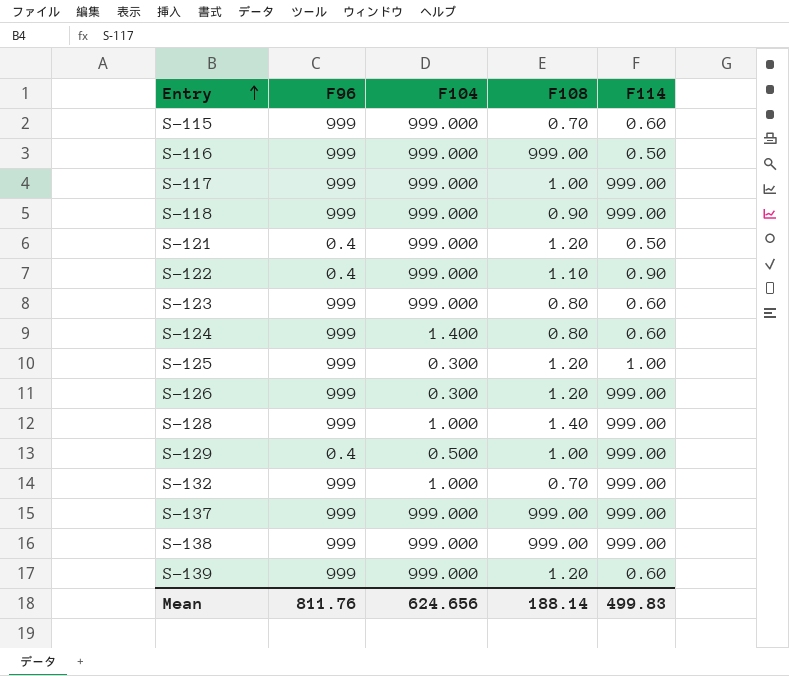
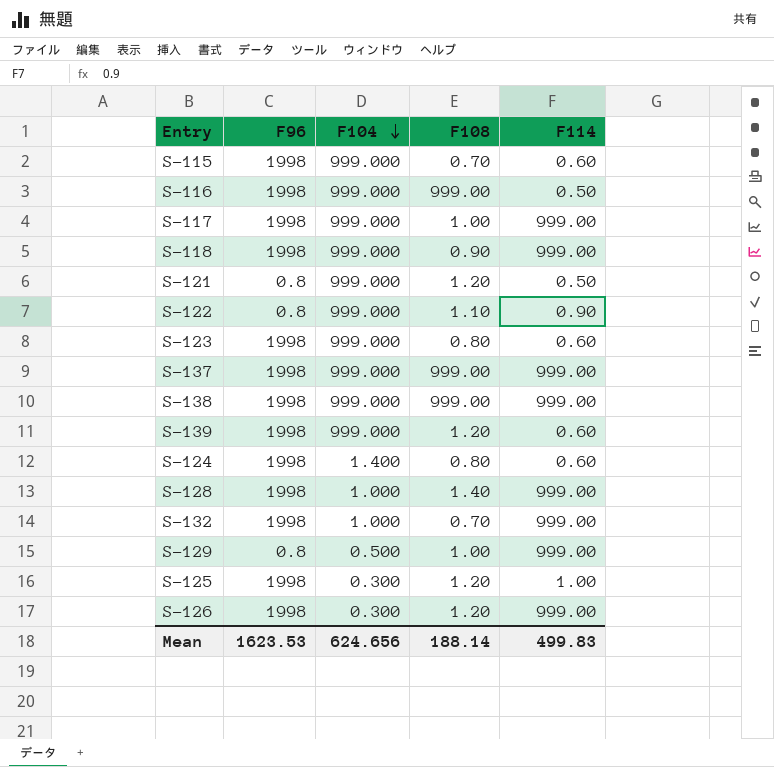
row order: Entry ascending -> F104 descending
S-115 | F96: 999 -> 1998
S-116 | F96: 999 -> 1998
S-117 | F96: 999 -> 1998
S-118 | F96: 999 -> 1998
S-121 | F96: 0.4 -> 0.8
S-122 | F96: 0.4 -> 0.8
S-123 | F96: 999 -> 1998
S-137 | F96: 999 -> 1998
S-138 | F96: 999 -> 1998
S-139 | F96: 999 -> 1998
S-124 | F96: 999 -> 1998
S-128 | F96: 999 -> 1998
S-132 | F96: 999 -> 1998
S-129 | F96: 0.4 -> 0.8
S-125 | F96: 999 -> 1998
S-126 | F96: 999 -> 1998
Mean | F96: 811.76 -> 1623.53

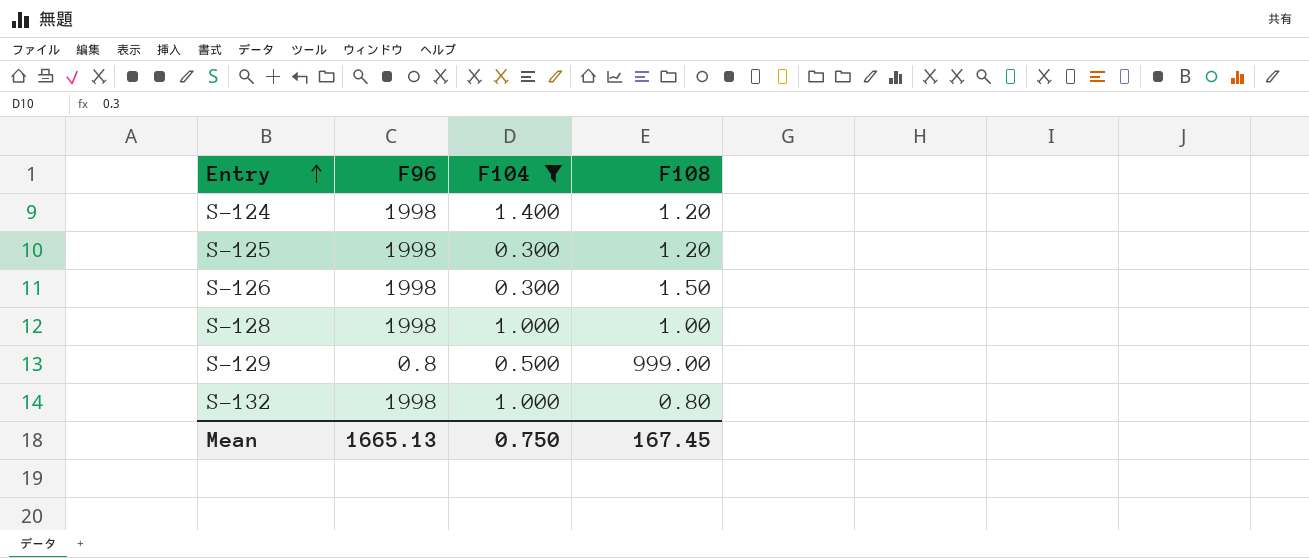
filter: none -> F104 != 999.000
row order: F104 descending -> Entry ascending
column F114 | position: 5 -> none
S-124 | F108: 0.80 -> 1.20
S-126 | F108: 1.20 -> 1.50
S-128 | F108: 1.40 -> 1.00
S-129 | F108: 1.00 -> 999.00
S-132 | F108: 0.70 -> 0.80
Mean | F96: 1623.53 -> 1665.13
Mean | F104: 624.656 -> 0.750
Mean | F108: 188.14 -> 167.45

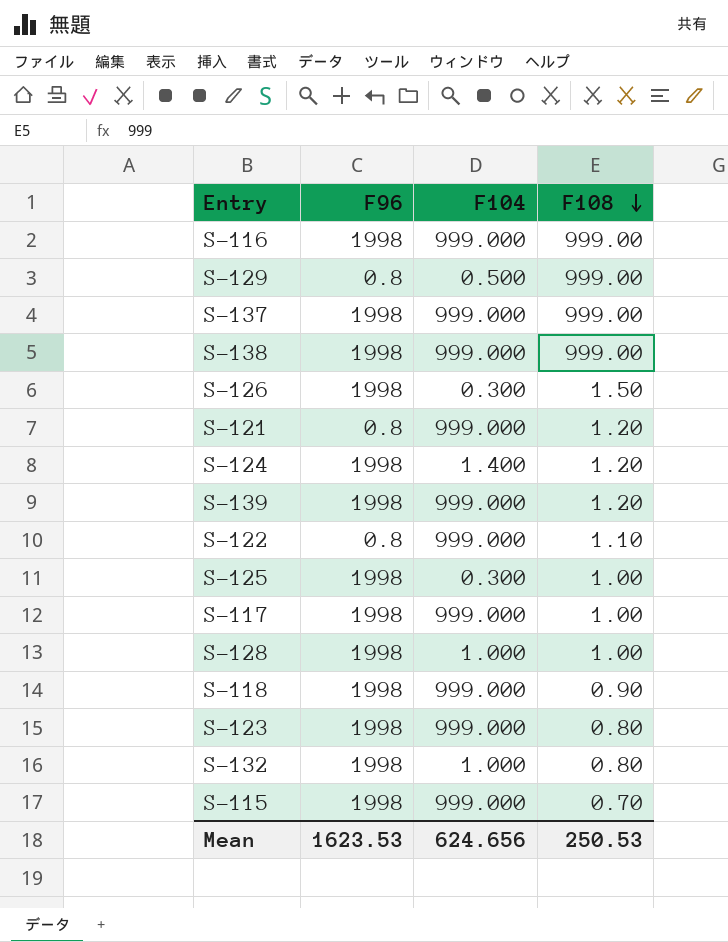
filter: F104 != 999.000 -> none
row order: Entry ascending -> F108 descending
S-125 | F108: 1.20 -> 1.00
Mean | F96: 1665.13 -> 1623.53
Mean | F104: 0.750 -> 624.656
Mean | F108: 167.45 -> 250.53

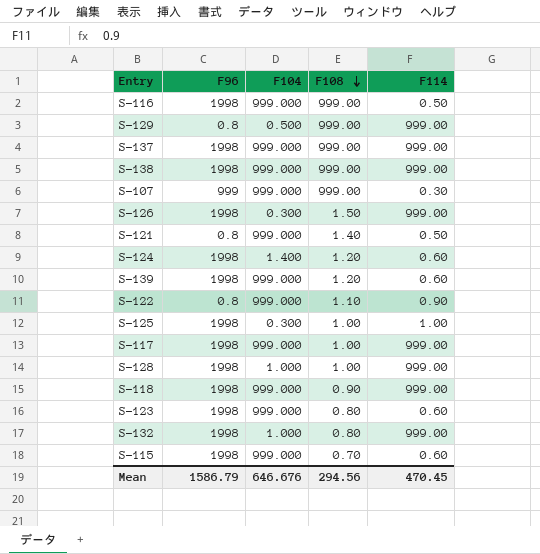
column F114 | position: none -> 5
row S-107: none -> 999 | 999.000 | 999.00 | 0.30
S-121 | F108: 1.20 -> 1.40
Mean | F96: 1623.53 -> 1586.79
Mean | F104: 624.656 -> 646.676
Mean | F108: 250.53 -> 294.56

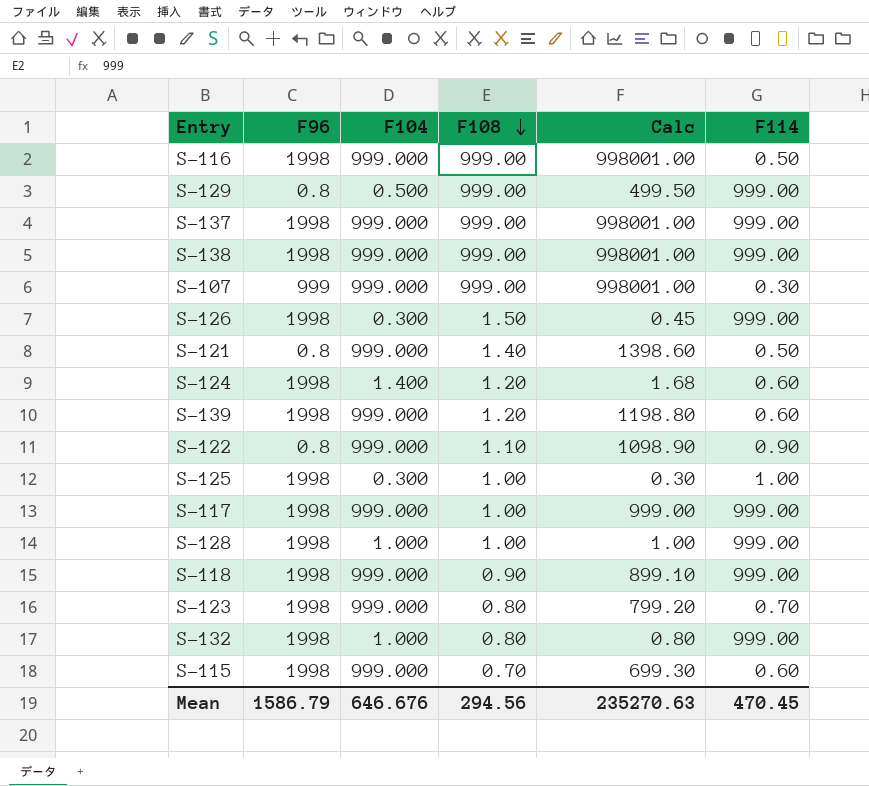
column Calc | formula: none -> [F104] * [F108]
S-123 | F114: 0.60 -> 0.70

